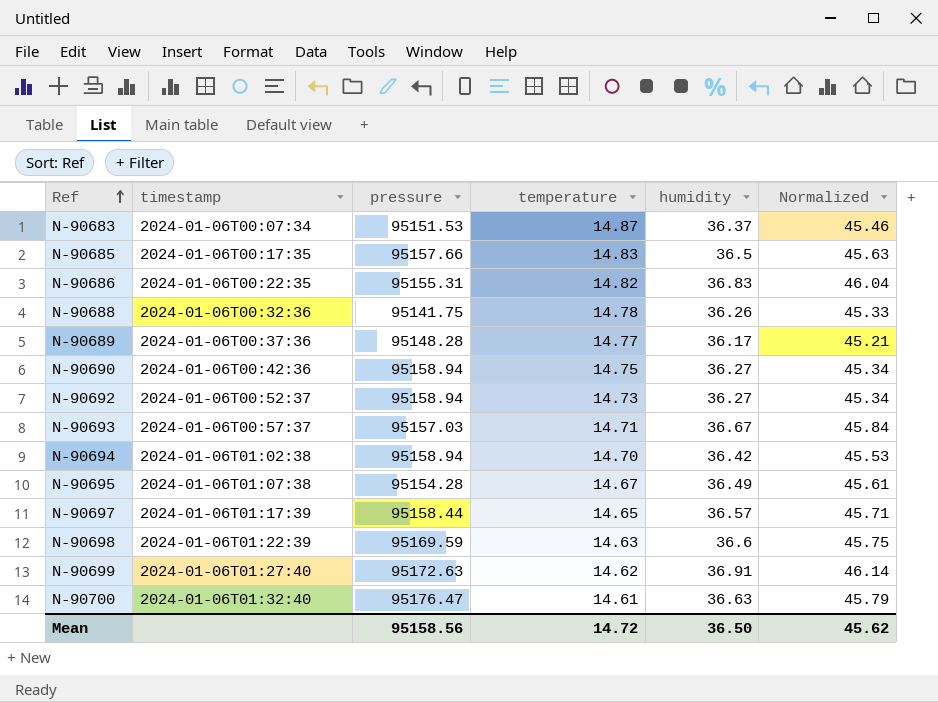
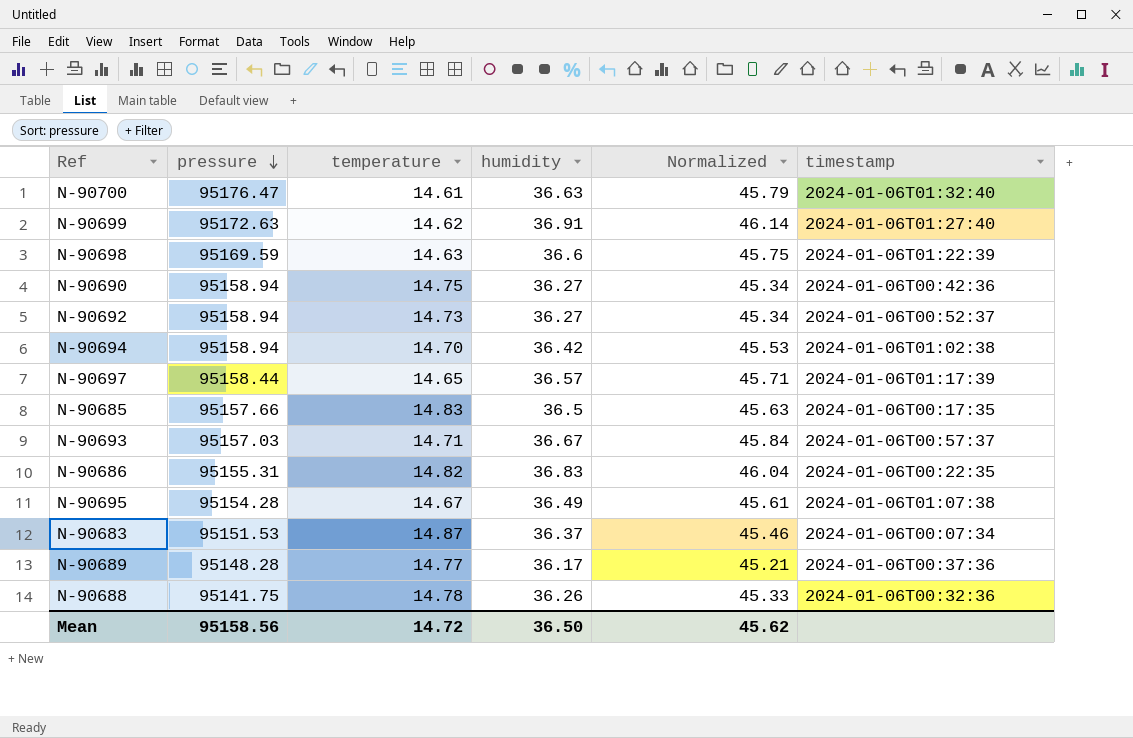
row order: Ref ascending -> pressure descending
column timestamp | position: 2 -> 6

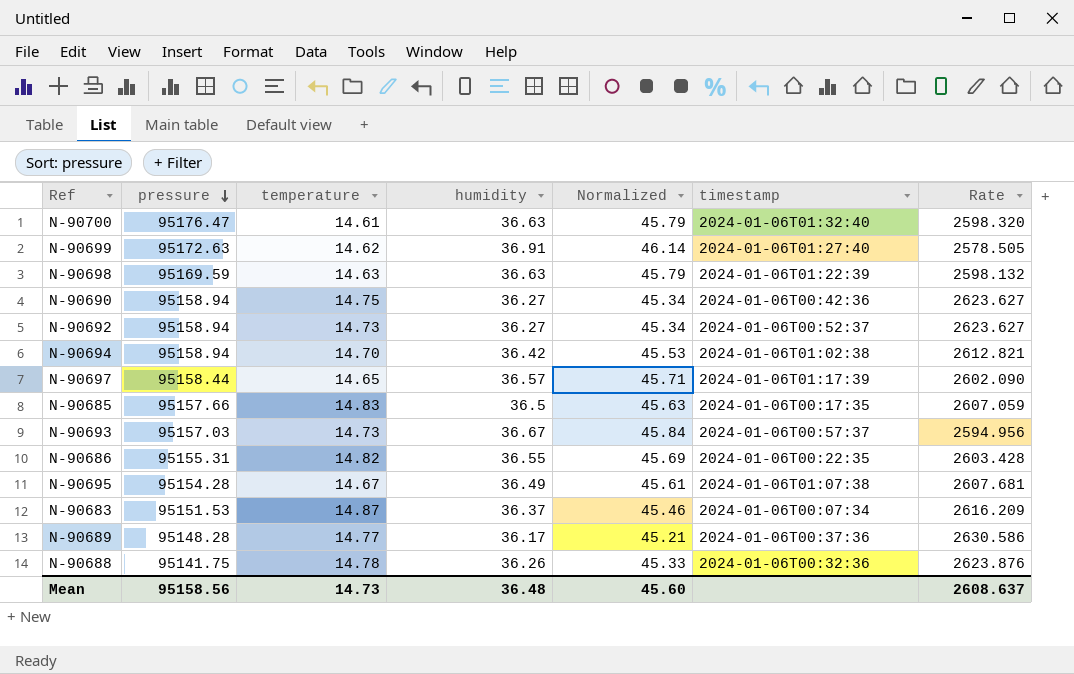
column Rate | formula: none -> [pressure] / [humidity]
N-90698 | humidity: 36.6 -> 36.63
N-90698 | Normalized: 45.75 -> 45.79
N-90693 | temperature: 14.71 -> 14.73
N-90686 | humidity: 36.83 -> 36.55
N-90686 | Normalized: 46.04 -> 45.69
Mean | temperature: 14.72 -> 14.73
Mean | humidity: 36.50 -> 36.48
Mean | Normalized: 45.62 -> 45.60

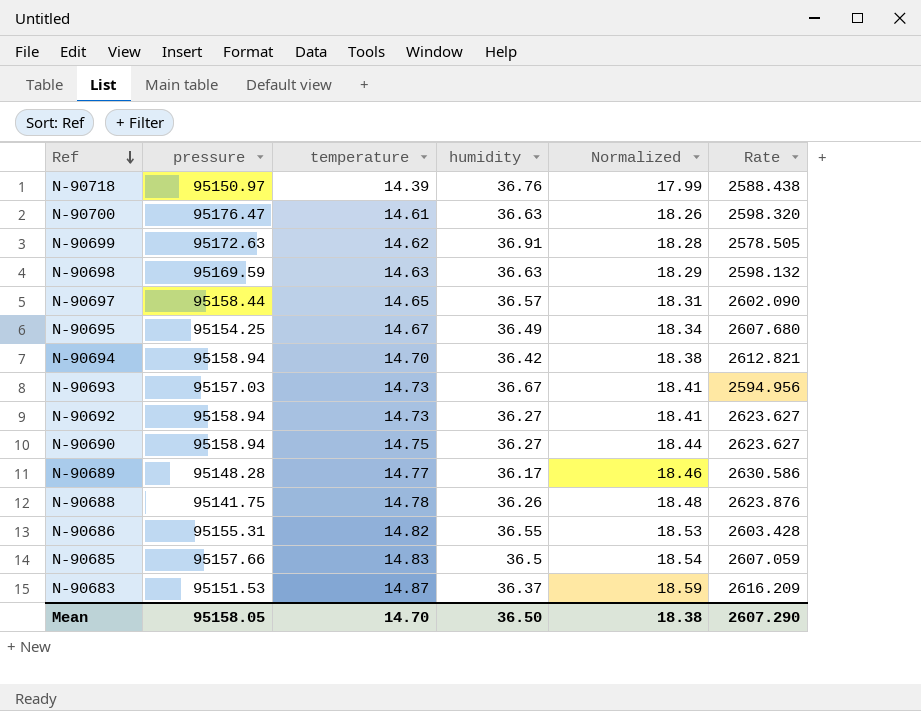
row order: pressure descending -> Ref descending
column timestamp | position: 6 -> none
column Normalized | formula: [humidity] * 1.25 -> [temperature] * 1.25
row N-90718: none -> 95150.97 | 14.39 | 36.76 | 17.99 | 2588.438
N-90695 | pressure: 95154.28 -> 95154.25
N-90695 | Rate: 2607.681 -> 2607.680
Mean | pressure: 95158.56 -> 95158.05
Mean | temperature: 14.73 -> 14.70
Mean | humidity: 36.48 -> 36.50
Mean | Normalized: 45.60 -> 18.38
Mean | Rate: 2608.637 -> 2607.290

